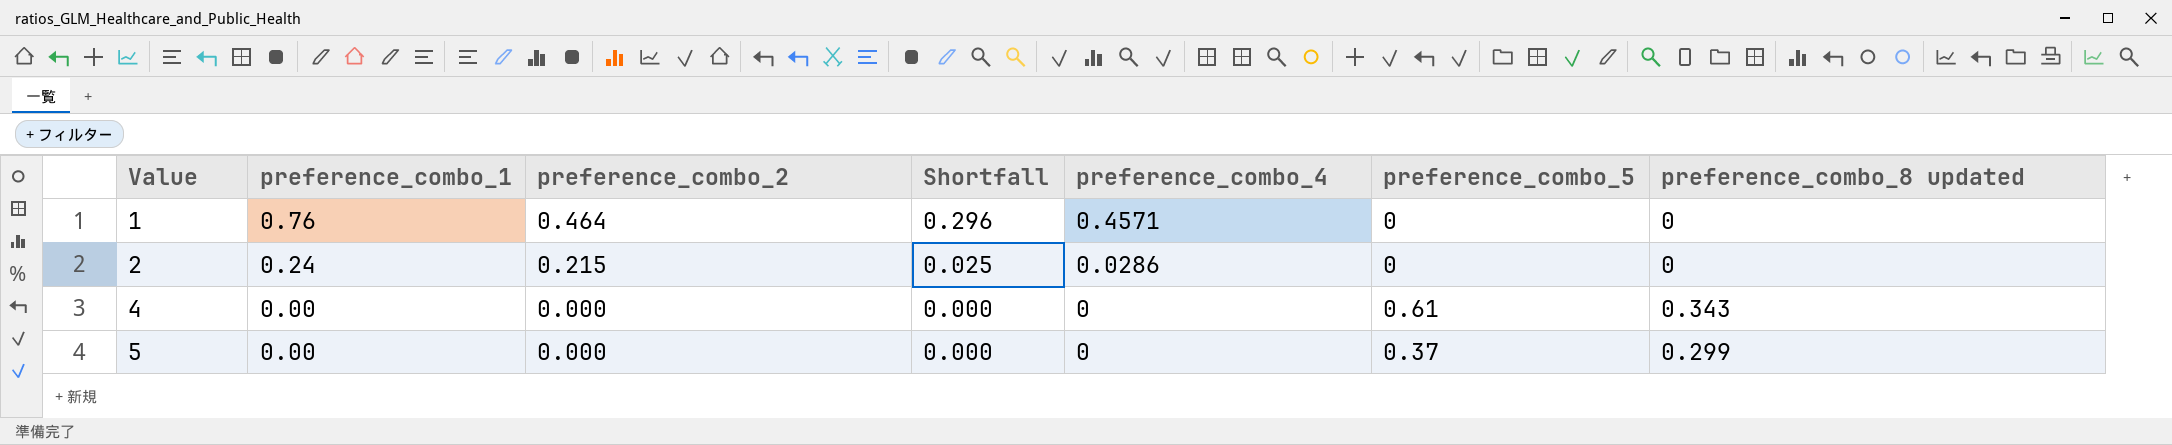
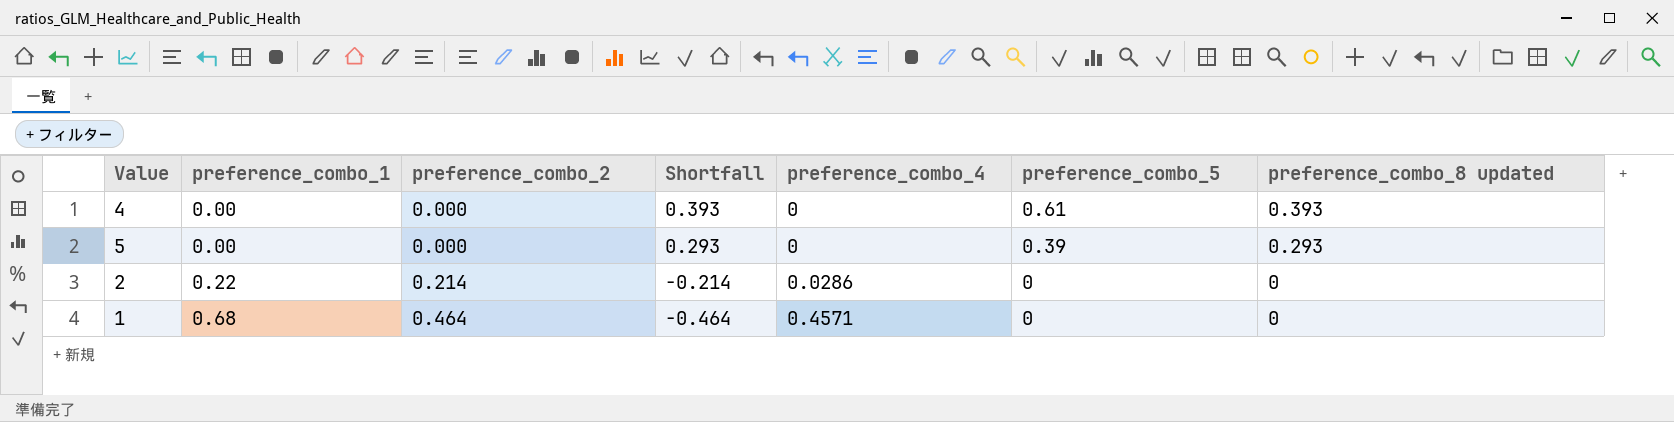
row order: Value ascending -> preference_combo_1 ascending
column Shortfall | formula: [preference_combo_1] - [preference_combo_2] -> [preference_combo_8 updated] - [preference_combo_2]
4 | preference_combo_8 updated: 0.343 -> 0.393
5 | preference_combo_5: 0.37 -> 0.39
5 | preference_combo_8 updated: 0.299 -> 0.293
2 | preference_combo_1: 0.24 -> 0.22
2 | preference_combo_2: 0.215 -> 0.214
1 | preference_combo_1: 0.76 -> 0.68

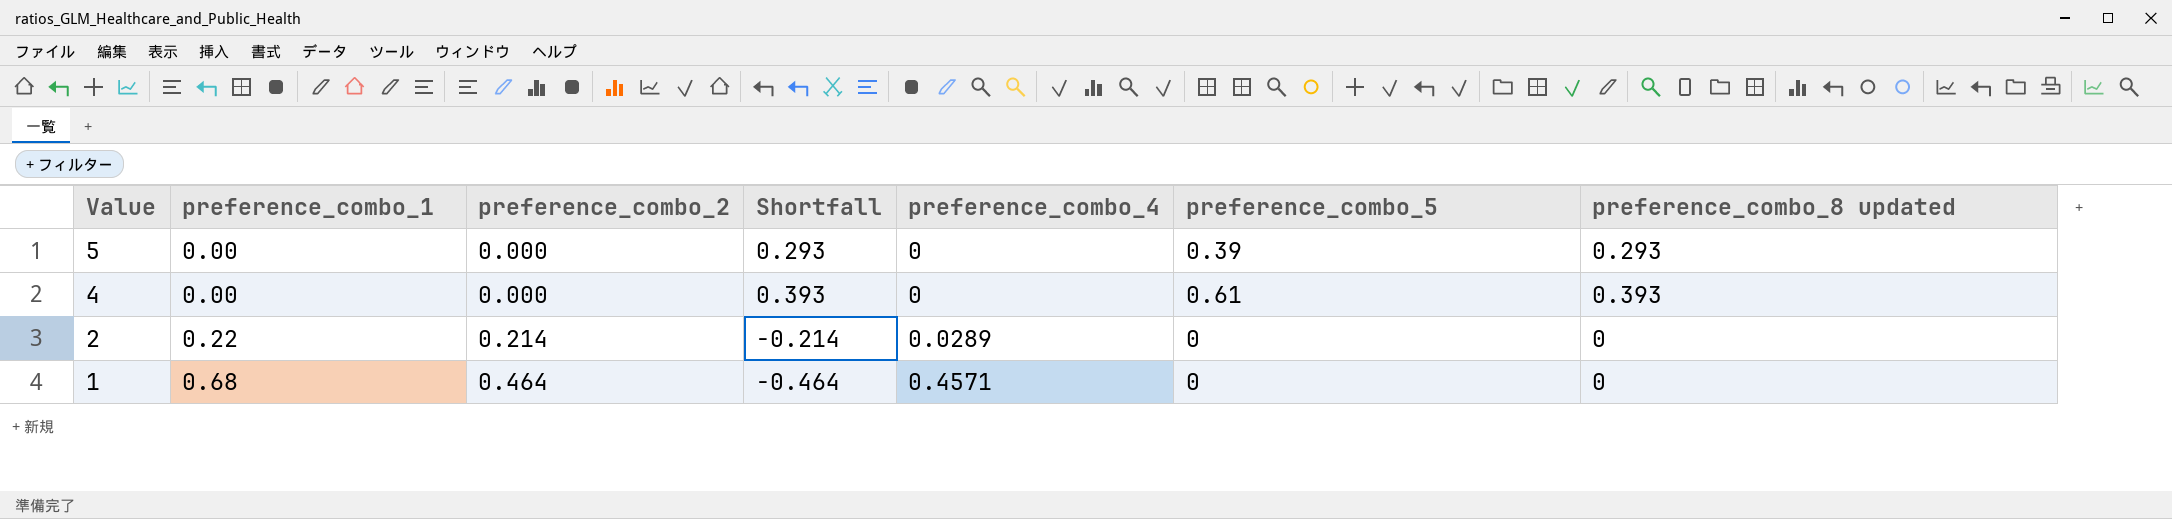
row order: preference_combo_1 ascending -> Value descending
2 | preference_combo_4: 0.0286 -> 0.0289

